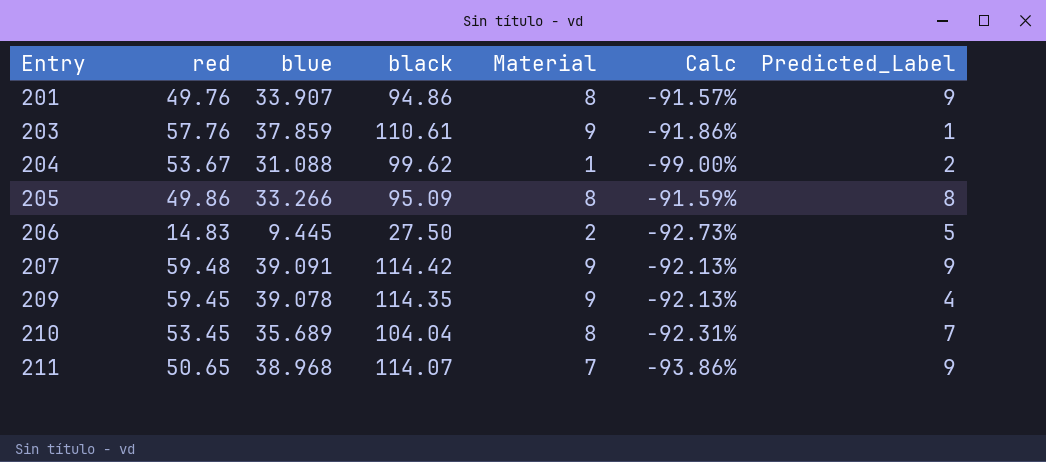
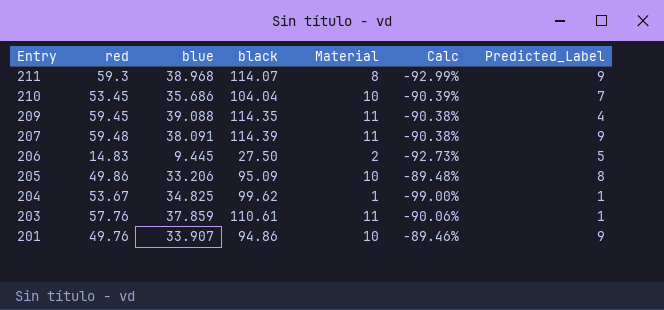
row order: Entry ascending -> Entry descending
211 | red: 50.65 -> 59.3
211 | Material: 7 -> 8
211 | Calc: -93.86% -> -92.99%
210 | blue: 35.689 -> 35.686
210 | Material: 8 -> 10
210 | Calc: -92.31% -> -90.39%
209 | blue: 39.078 -> 39.088
209 | Material: 9 -> 11
209 | Calc: -92.13% -> -90.38%
207 | blue: 39.091 -> 38.091
207 | black: 114.42 -> 114.39
207 | Material: 9 -> 11
207 | Calc: -92.13% -> -90.38%
205 | blue: 33.266 -> 33.206
205 | Material: 8 -> 10
205 | Calc: -91.59% -> -89.48%
204 | blue: 31.088 -> 34.825
204 | Predicted_Label: 2 -> 1
203 | Material: 9 -> 11
203 | Calc: -91.86% -> -90.06%
201 | Material: 8 -> 10
201 | Calc: -91.57% -> -89.46%

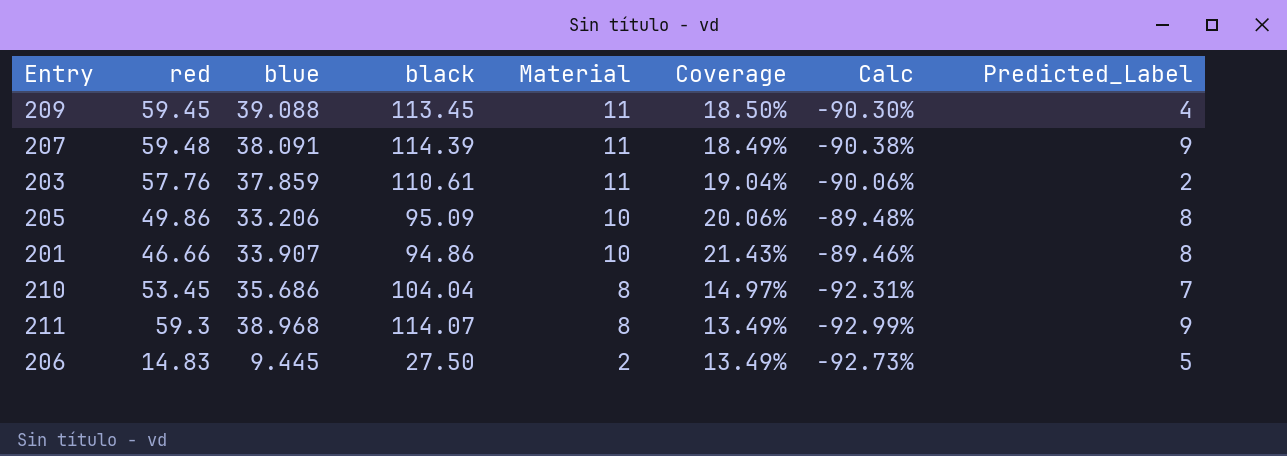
row order: Entry descending -> Material descending
column Coverage | formula: none -> [Material] / [red]
row 204: 53.67 | 34.825 | 99.62 | 1 | -99.00% | 1 -> none
209 | black: 114.35 -> 113.45
209 | Calc: -90.38% -> -90.30%
203 | Predicted_Label: 1 -> 2
201 | red: 49.76 -> 46.66
201 | Predicted_Label: 9 -> 8
210 | Material: 10 -> 8
210 | Calc: -90.39% -> -92.31%

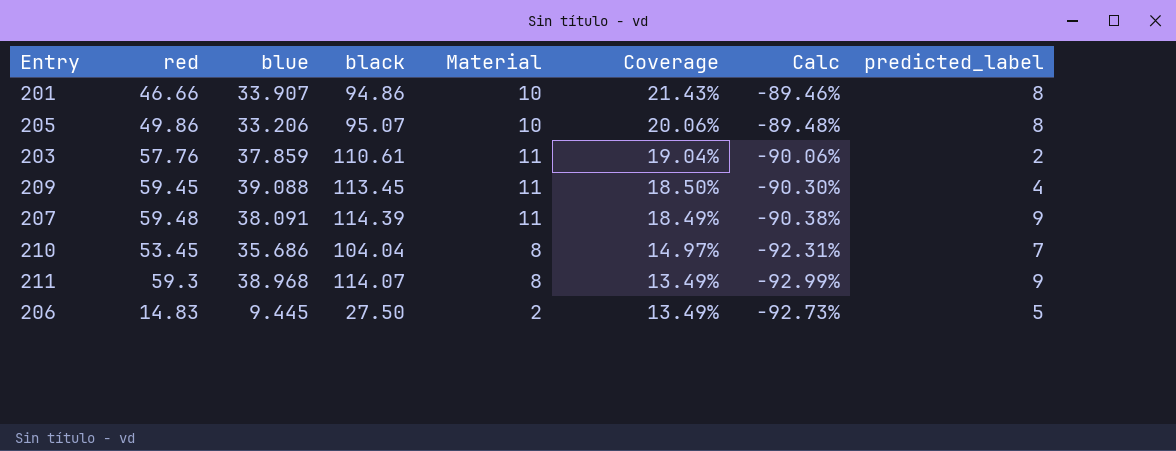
row order: Material descending -> Coverage descending
column name: Predicted_Label -> predicted_label
205 | black: 95.09 -> 95.07

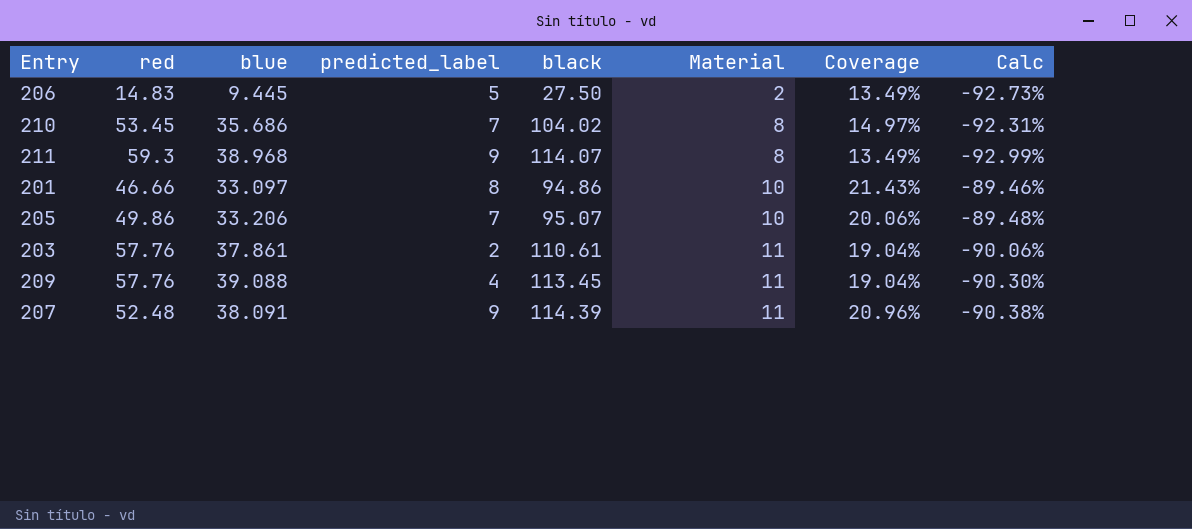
row order: Coverage descending -> Material ascending
column predicted_label | position: 8 -> 4
210 | black: 104.04 -> 104.02
201 | blue: 33.907 -> 33.097
205 | predicted_label: 8 -> 7
203 | blue: 37.859 -> 37.861
209 | red: 59.45 -> 57.76
209 | Coverage: 18.50% -> 19.04%
207 | red: 59.48 -> 52.48
207 | Coverage: 18.49% -> 20.96%

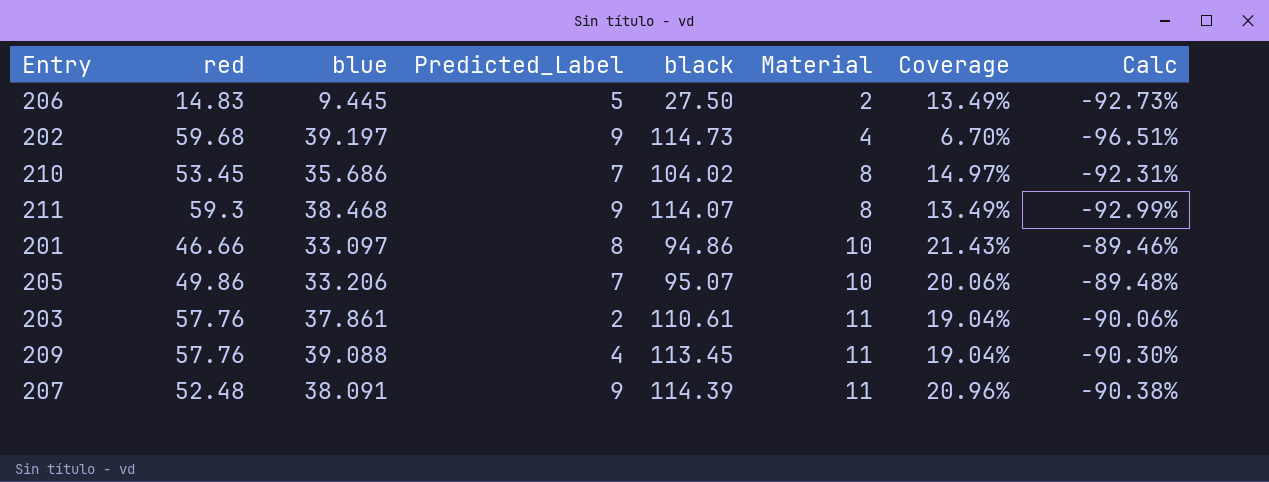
column name: predicted_label -> Predicted_Label
row 202: none -> 59.68 | 39.197 | 9 | 114.73 | 4 | 6.70% | -96.51%
211 | blue: 38.968 -> 38.468

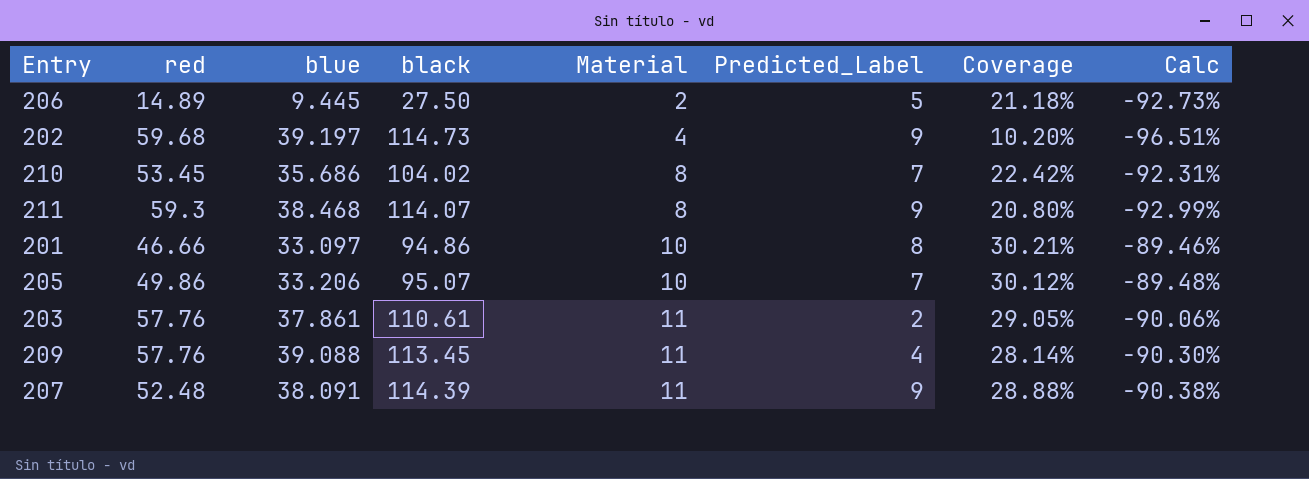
column Predicted_Label | position: 4 -> 6
column Coverage | formula: [Material] / [red] -> [Material] / [blue]
206 | red: 14.83 -> 14.89

